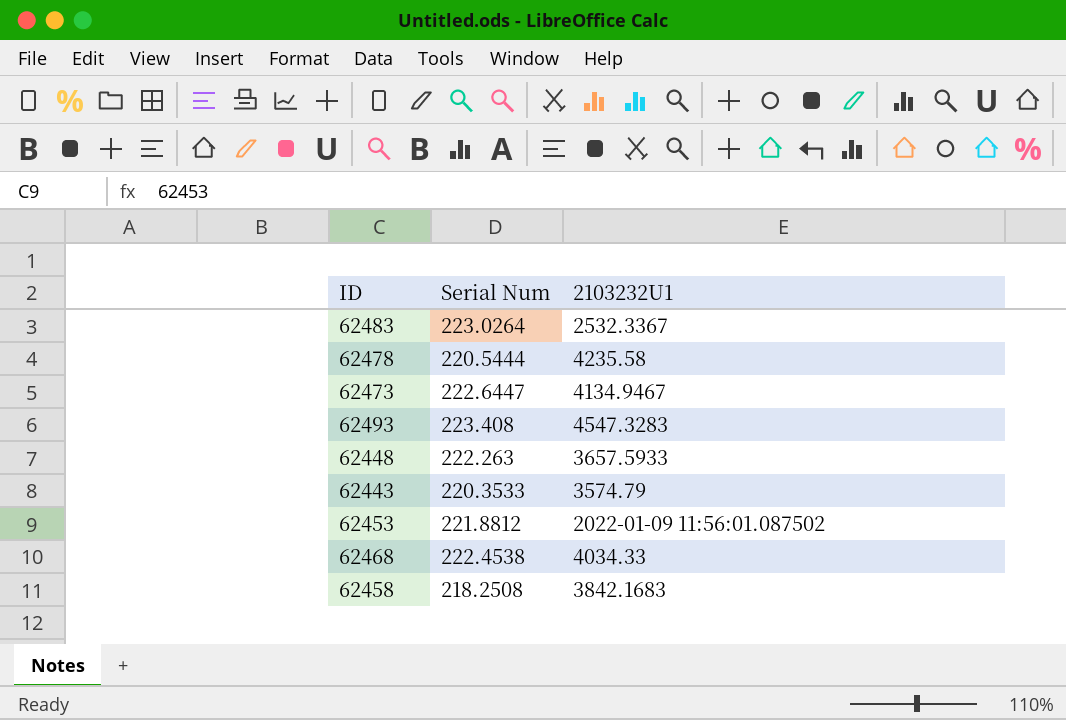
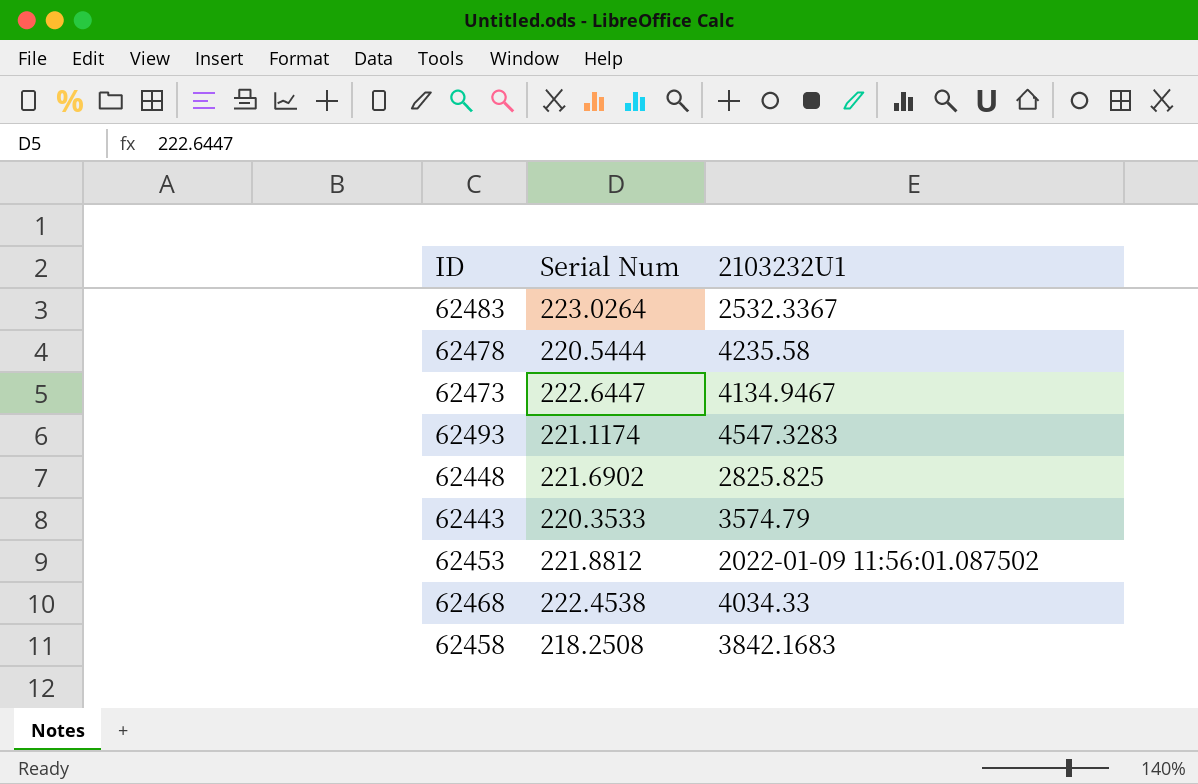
62493 | Serial Num: 223.408 -> 221.1174
62448 | Serial Num: 222.263 -> 221.6902
62448 | 2103232U1: 3657.5933 -> 2825.825

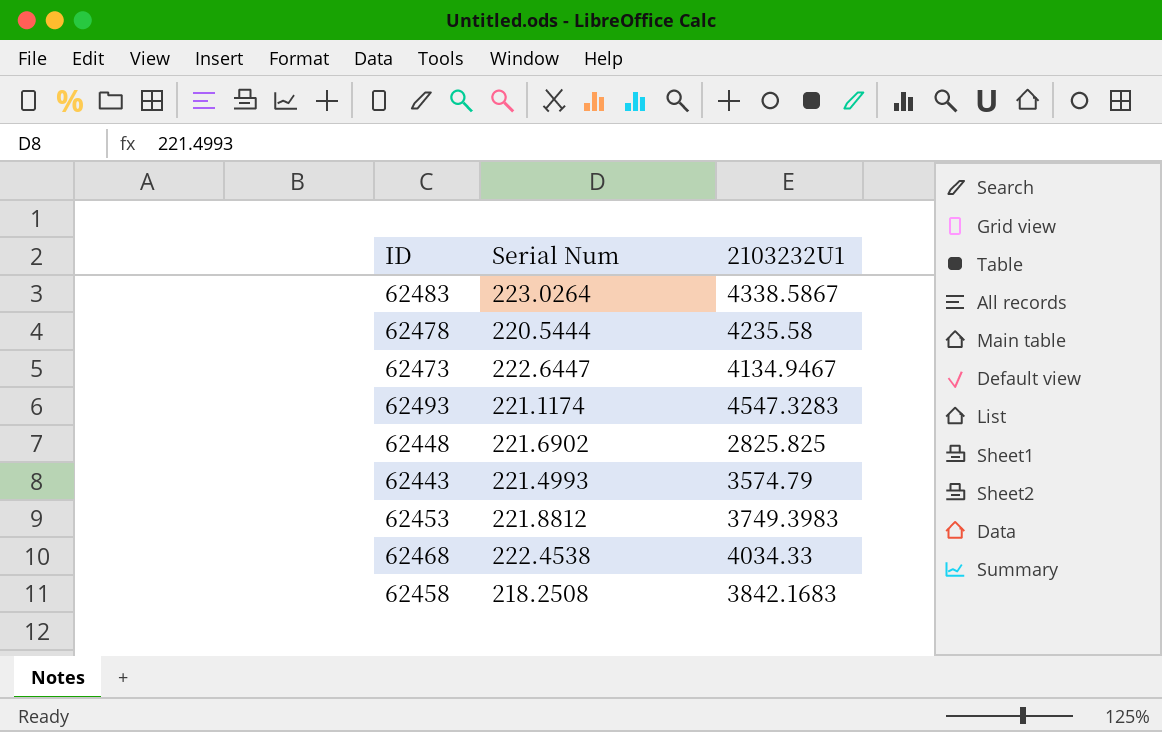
62483 | 2103232U1: 2532.3367 -> 4338.5867
62443 | Serial Num: 220.3533 -> 221.4993
62453 | 2103232U1: 2022-01-09 11:56:01.087502 -> 3749.3983

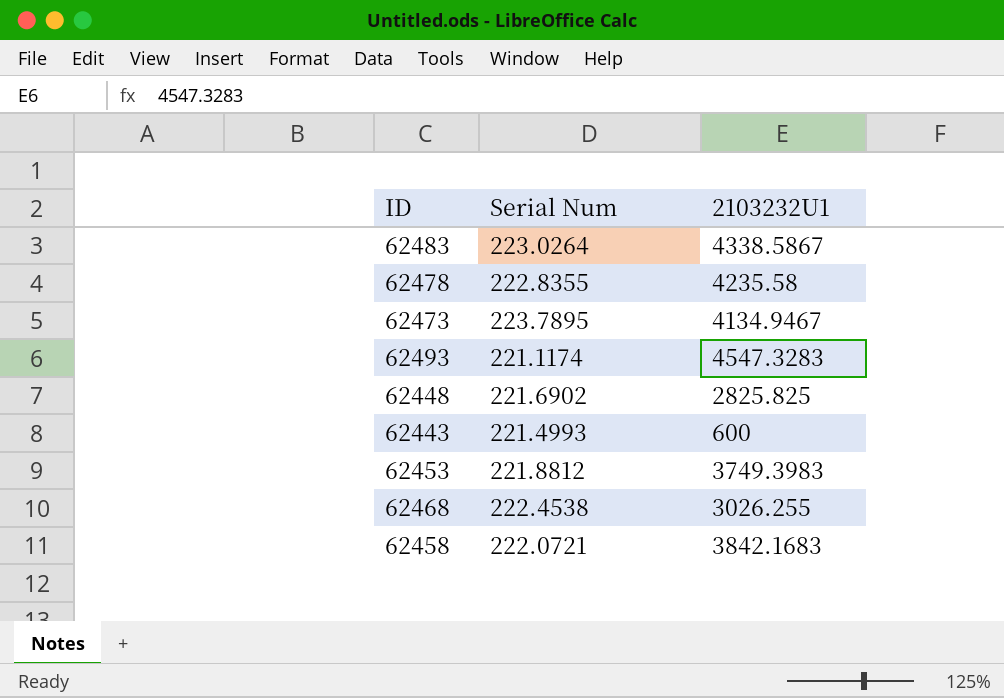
62478 | Serial Num: 220.5444 -> 222.8355
62473 | Serial Num: 222.6447 -> 223.7895
62443 | 2103232U1: 3574.79 -> 600
62468 | 2103232U1: 4034.33 -> 3026.255
62458 | Serial Num: 218.2508 -> 222.0721

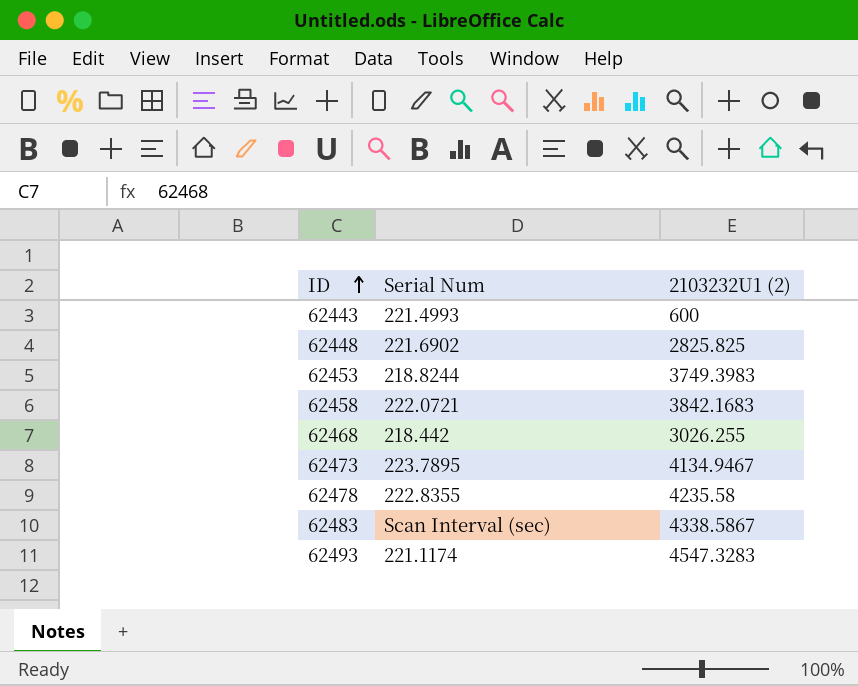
row order: none -> ID ascending
column name: 2103232U1 -> 2103232U1 (2)
62453 | Serial Num: 221.8812 -> 218.8244
62468 | Serial Num: 222.4538 -> 218.442
62483 | Serial Num: 223.0264 -> Scan Interval (sec)

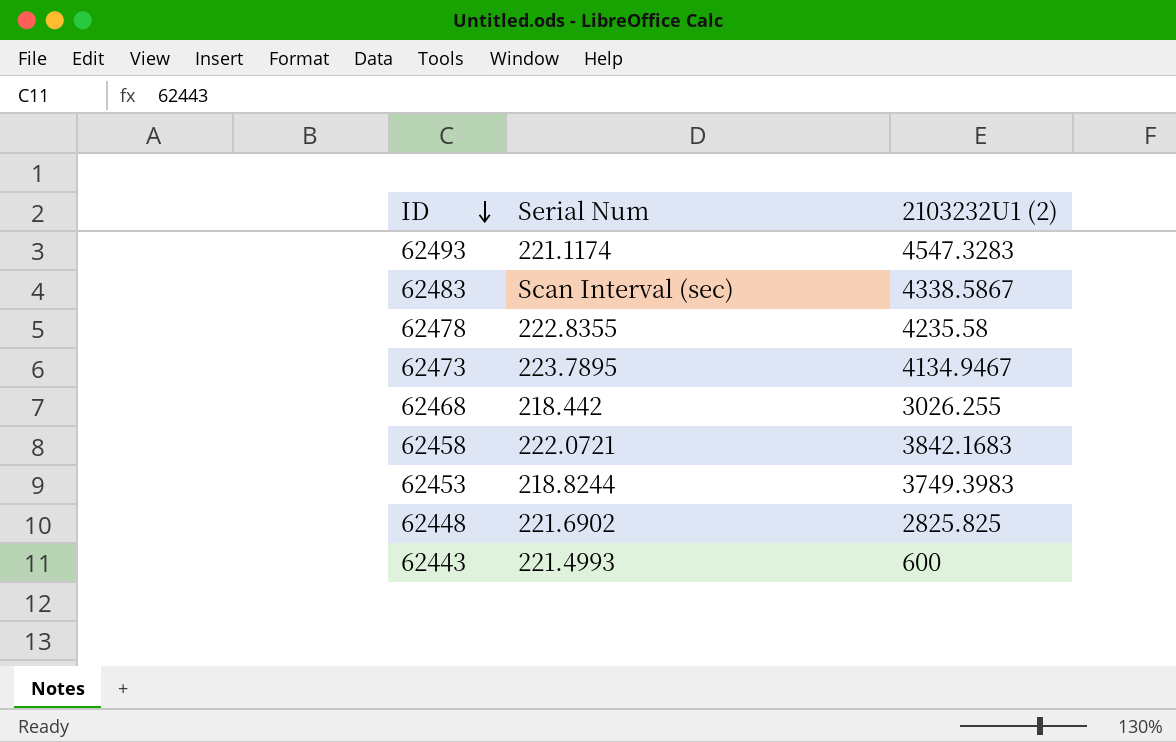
row order: ID ascending -> ID descending

